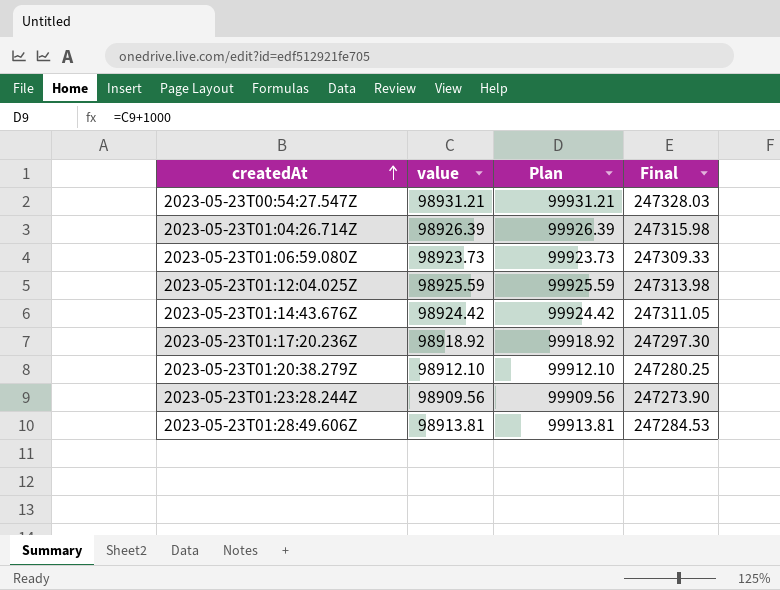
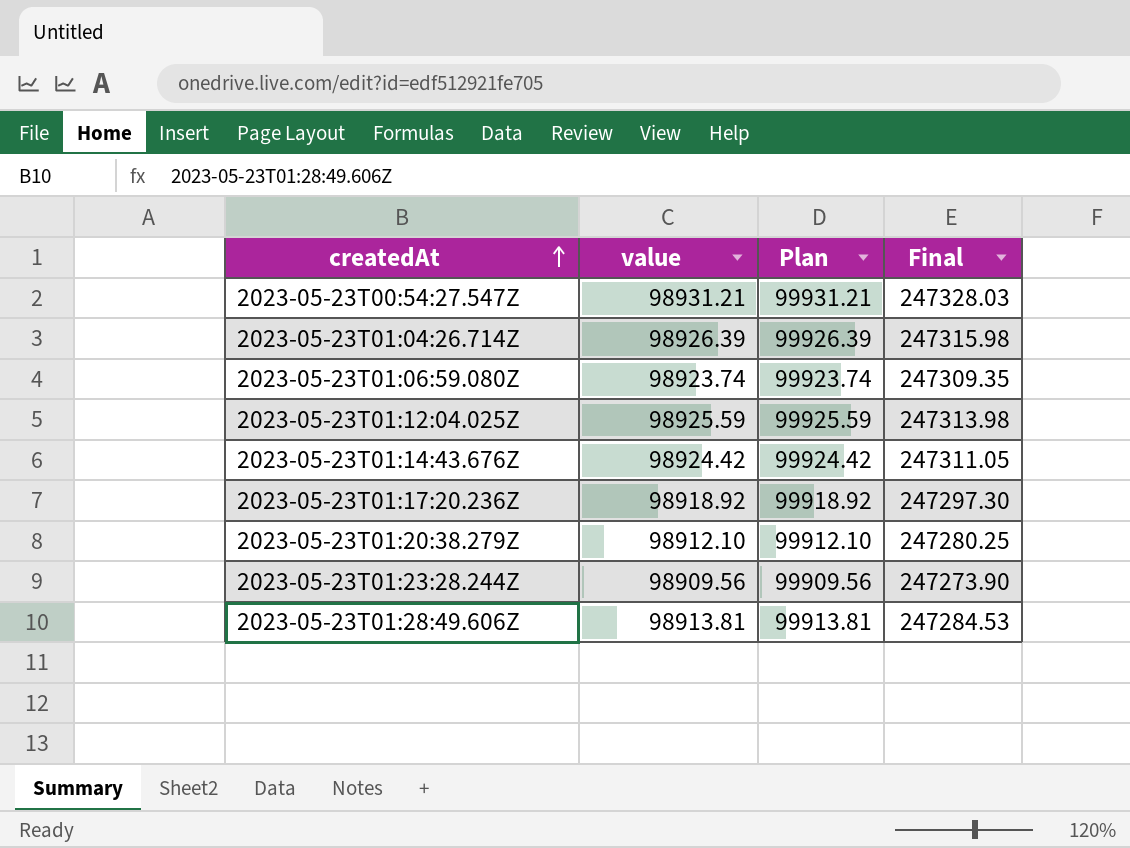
2023-05-23T01:06:59.080Z | value: 98923.73 -> 98923.74
2023-05-23T01:06:59.080Z | Plan: 99923.73 -> 99923.74
2023-05-23T01:06:59.080Z | Final: 247309.33 -> 247309.35

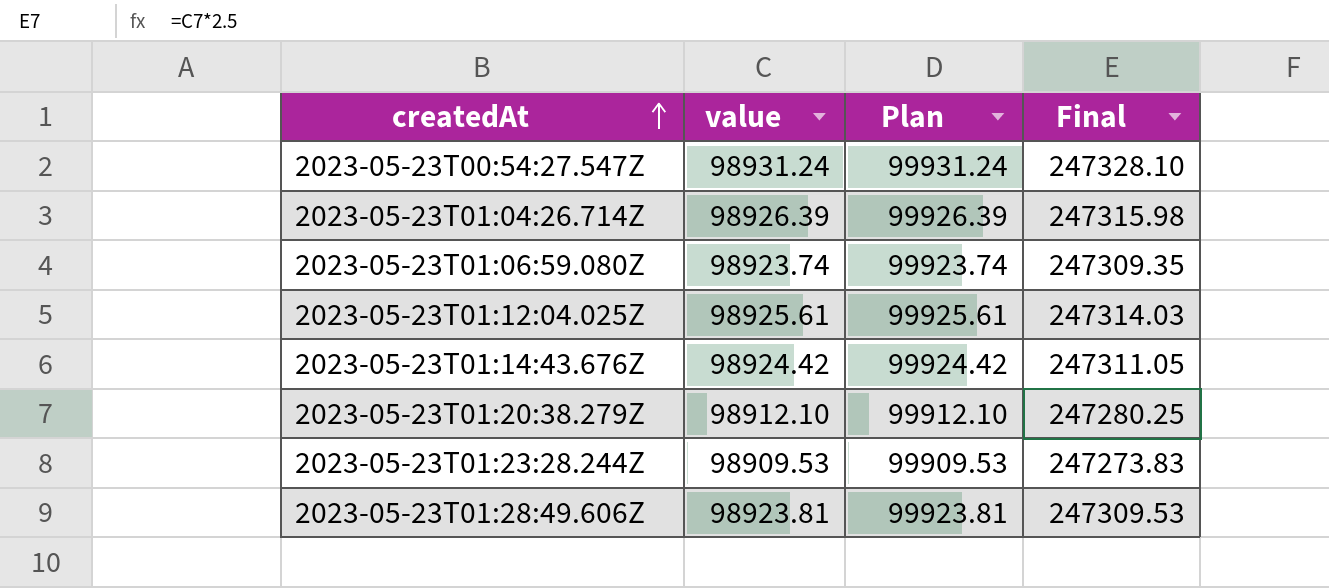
row 2023-05-23T01:17:20.236Z: 98918.92 | 99918.92 | 247297.30 -> none
2023-05-23T00:54:27.547Z | value: 98931.21 -> 98931.24
2023-05-23T00:54:27.547Z | Plan: 99931.21 -> 99931.24
2023-05-23T00:54:27.547Z | Final: 247328.03 -> 247328.10
2023-05-23T01:12:04.025Z | value: 98925.59 -> 98925.61
2023-05-23T01:12:04.025Z | Plan: 99925.59 -> 99925.61
2023-05-23T01:12:04.025Z | Final: 247313.98 -> 247314.03
2023-05-23T01:23:28.244Z | value: 98909.56 -> 98909.53
2023-05-23T01:23:28.244Z | Plan: 99909.56 -> 99909.53
2023-05-23T01:23:28.244Z | Final: 247273.90 -> 247273.83
2023-05-23T01:28:49.606Z | value: 98913.81 -> 98923.81
2023-05-23T01:28:49.606Z | Plan: 99913.81 -> 99923.81
2023-05-23T01:28:49.606Z | Final: 247284.53 -> 247309.53

